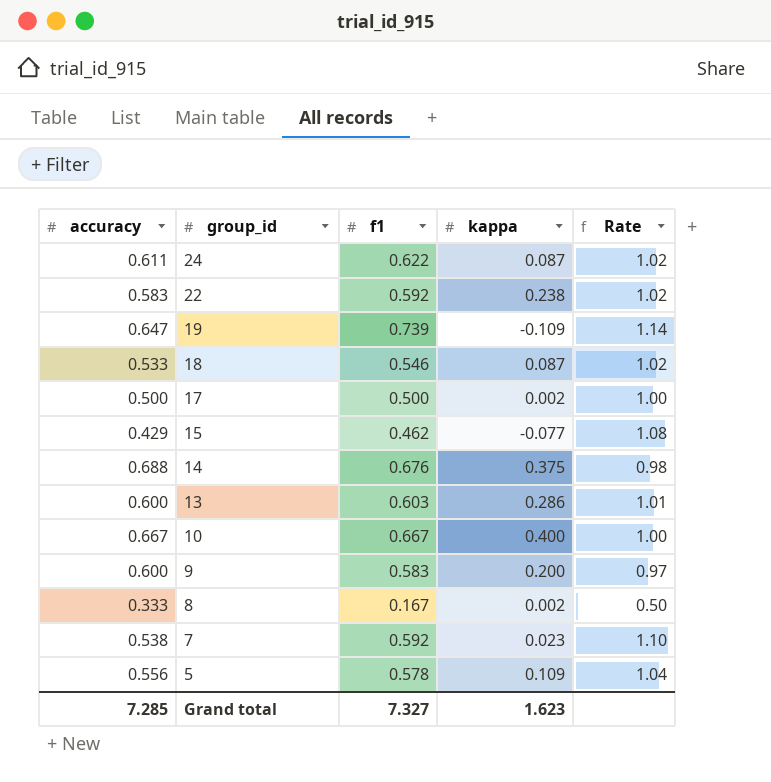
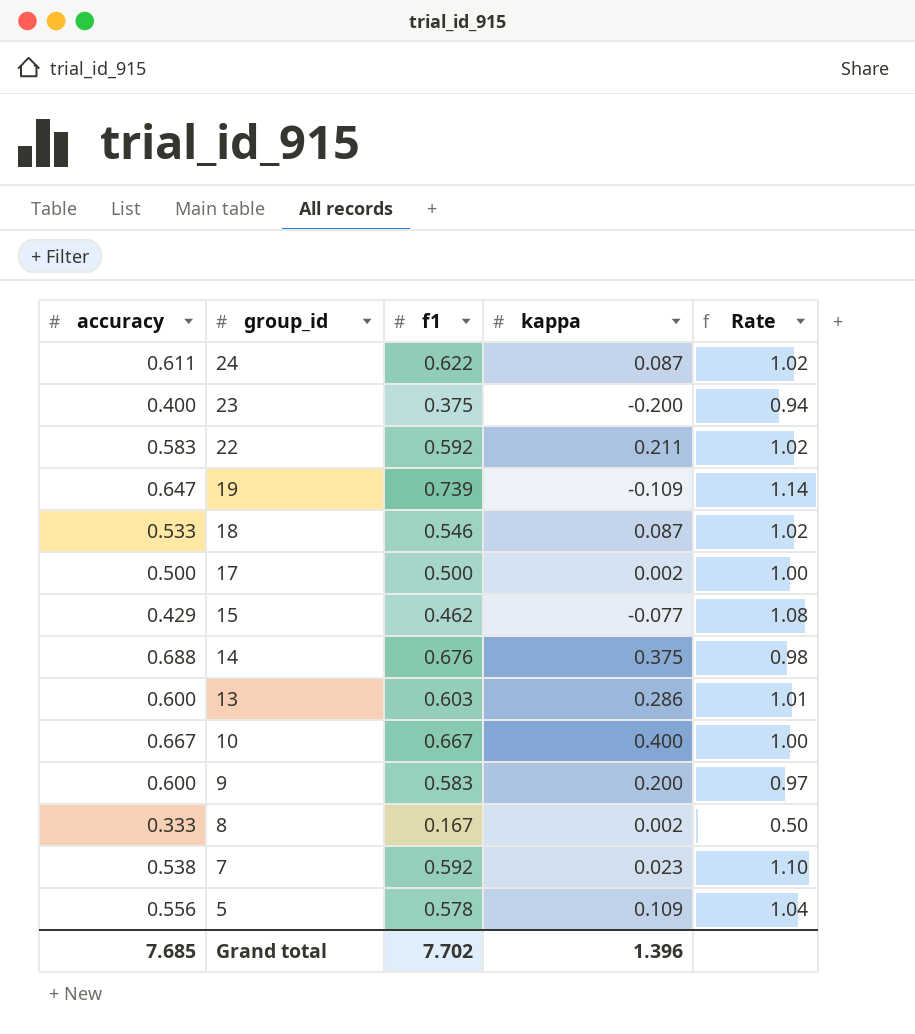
row 23: none -> 0.400 | 0.375 | -0.200 | 0.94
22 | kappa: 0.238 -> 0.211
Grand total | accuracy: 7.285 -> 7.685
Grand total | f1: 7.327 -> 7.702
Grand total | kappa: 1.623 -> 1.396

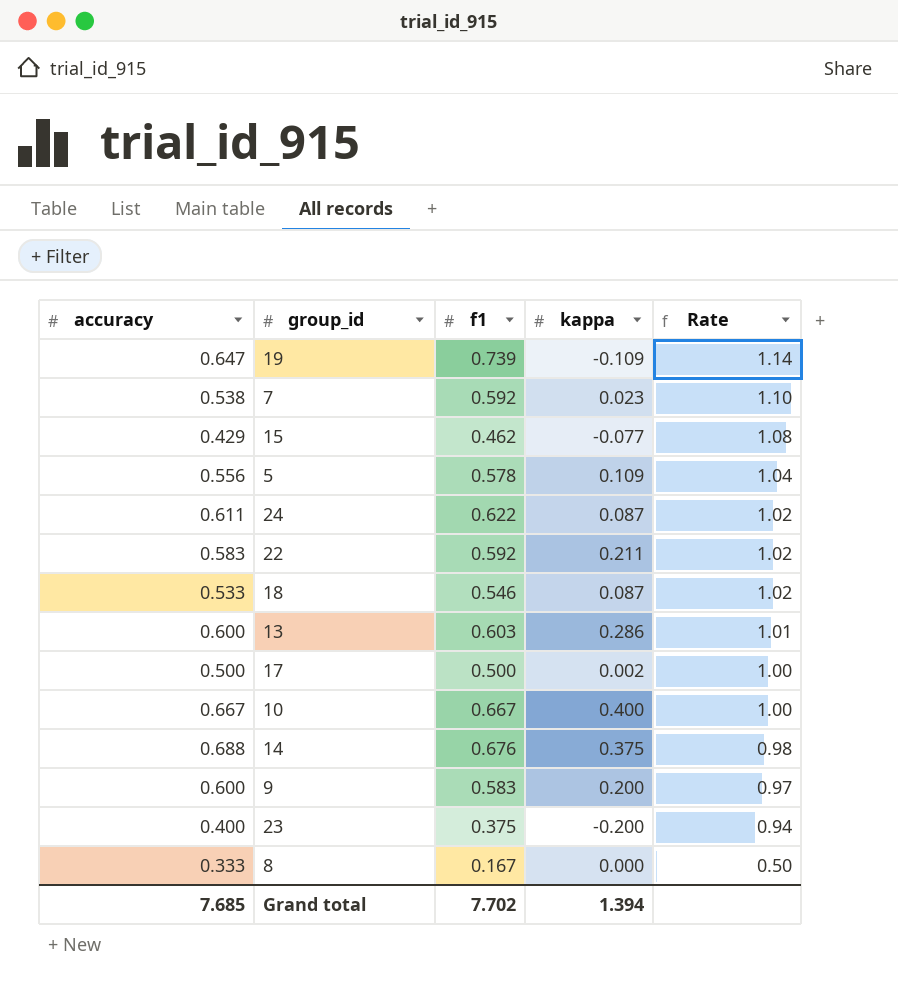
row order: group_id descending -> Rate descending
8 | kappa: 0.002 -> 0.000
Grand total | kappa: 1.396 -> 1.394

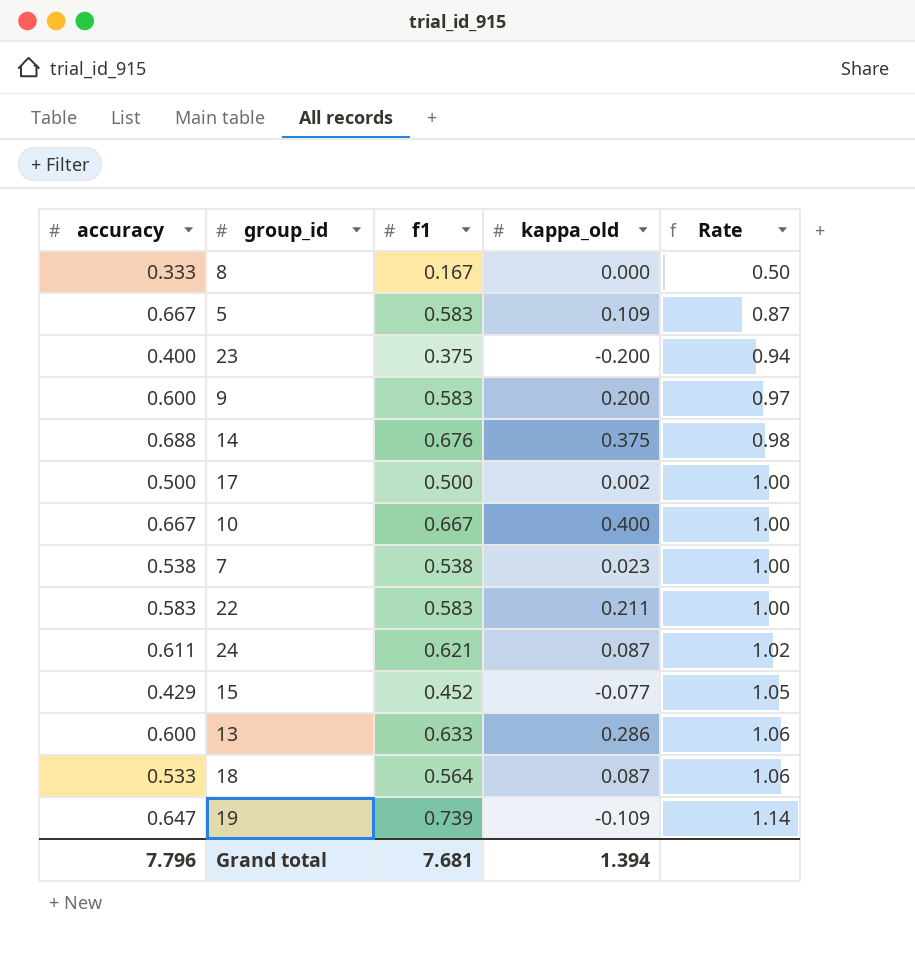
row order: Rate descending -> Rate ascending
column name: kappa -> kappa_old
5 | accuracy: 0.556 -> 0.667
5 | f1: 0.578 -> 0.583
5 | Rate: 1.04 -> 0.87
7 | f1: 0.592 -> 0.538
7 | Rate: 1.10 -> 1.00
22 | f1: 0.592 -> 0.583
22 | Rate: 1.02 -> 1.00
24 | f1: 0.622 -> 0.621
15 | f1: 0.462 -> 0.452
15 | Rate: 1.08 -> 1.05
13 | f1: 0.603 -> 0.633
13 | Rate: 1.01 -> 1.06
18 | f1: 0.546 -> 0.564
18 | Rate: 1.02 -> 1.06
Grand total | accuracy: 7.685 -> 7.796
Grand total | f1: 7.702 -> 7.681

